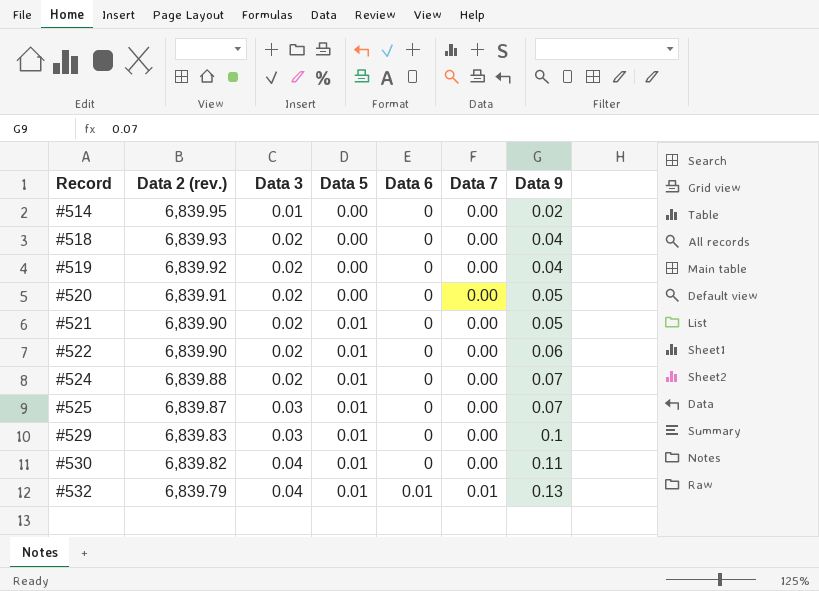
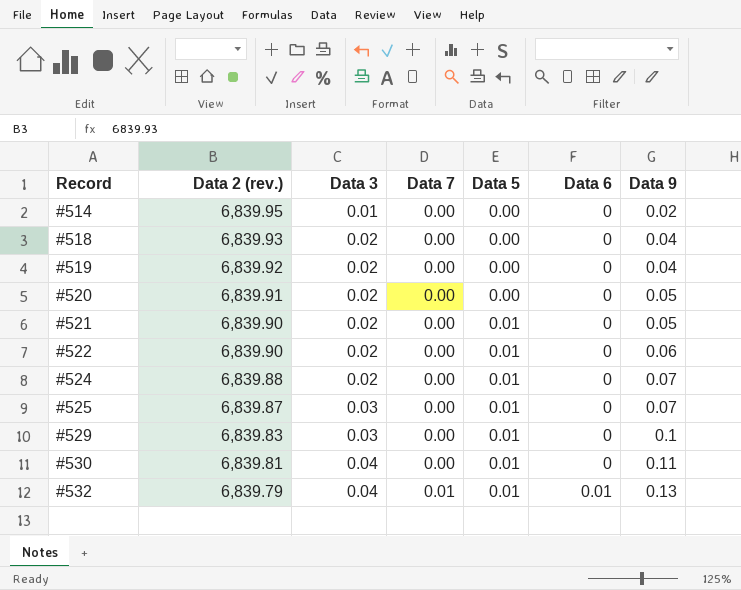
column Data 7 | position: 6 -> 4
#530 | Data 2 (rev.): 6,839.82 -> 6,839.81

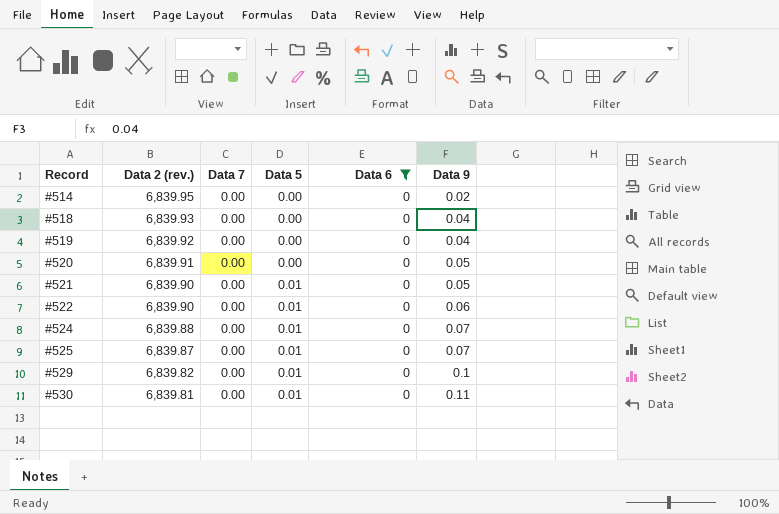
filter: none -> Data 6 = 0
column Data 3 | position: 3 -> none
#529 | Data 2 (rev.): 6,839.83 -> 6,839.82

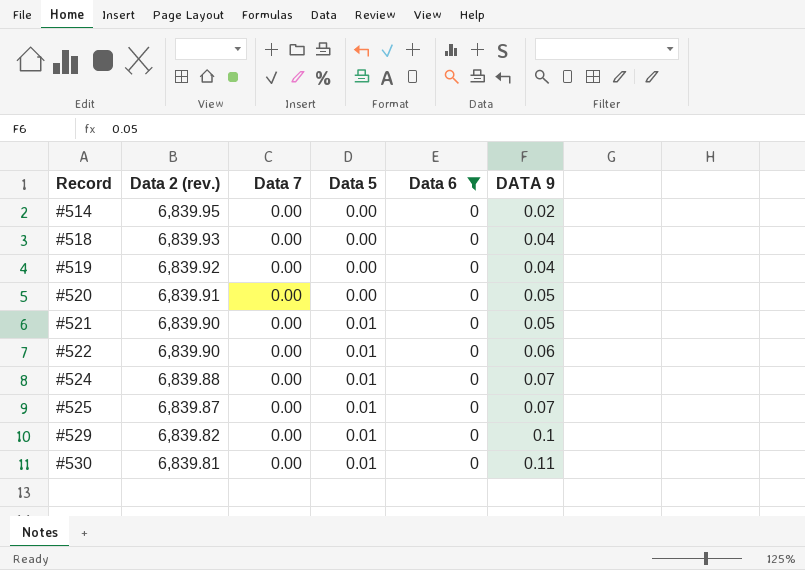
column name: Data 9 -> DATA 9

